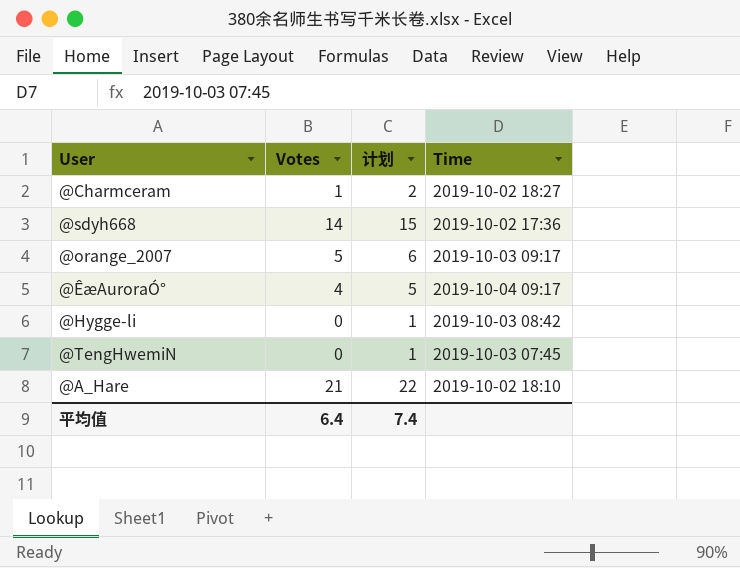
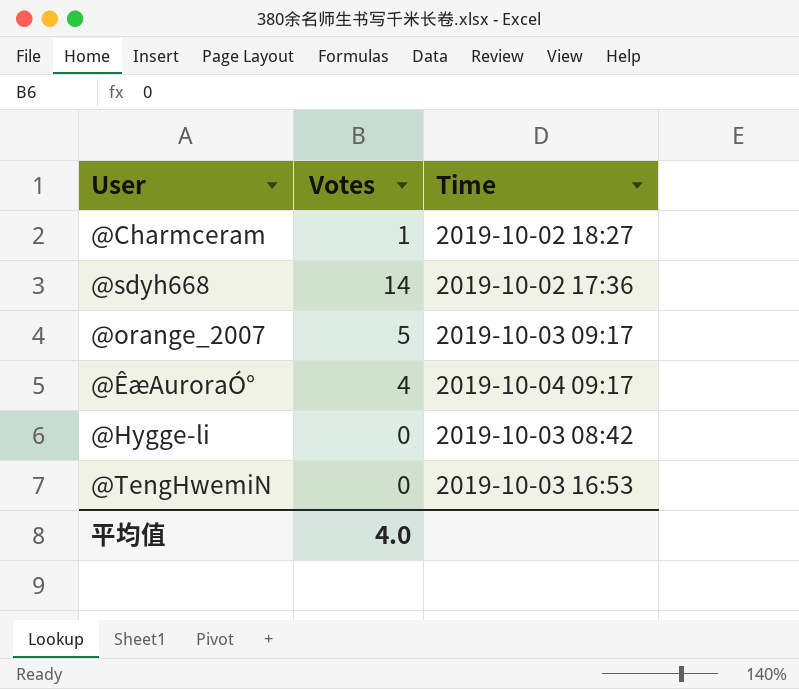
column 计划 | formula: [Votes] + 1 -> none
row @A_Hare: 21 | 22 | 2019-10-02 18:10 -> none
@TengHwemiN | Time: 2019-10-03 07:45 -> 2019-10-03 16:53
平均值 | Votes: 6.4 -> 4.0

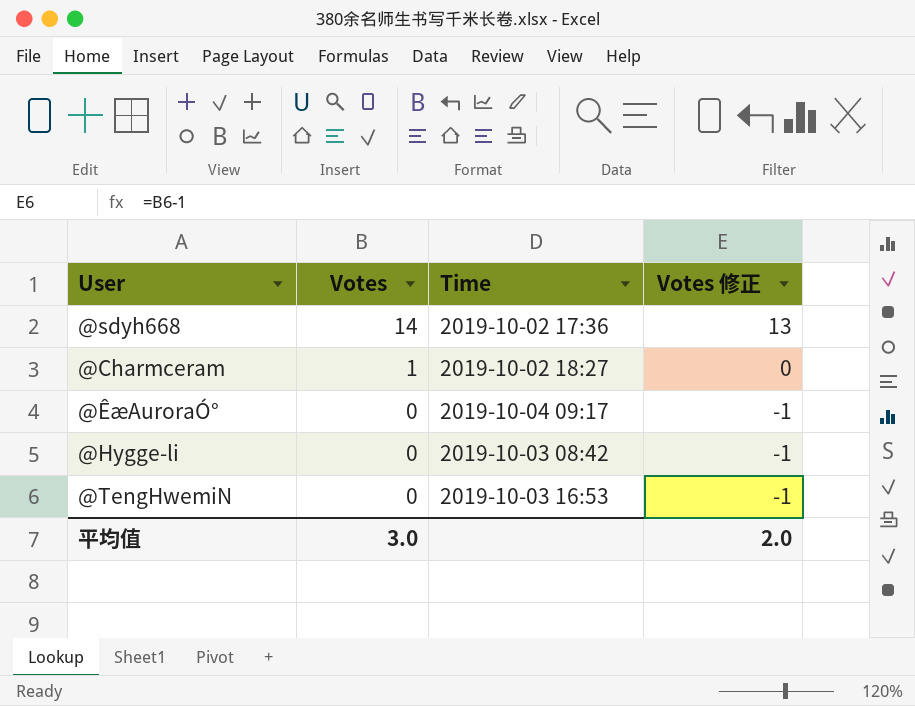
row order: none -> Votes descending
column Votes 修正 | formula: none -> [Votes] - 1
row @orange_2007: 5 | 2019-10-03 09:17 -> none
@ÊæAuroraÓ° | Votes: 4 -> 0
平均值 | Votes: 4.0 -> 3.0

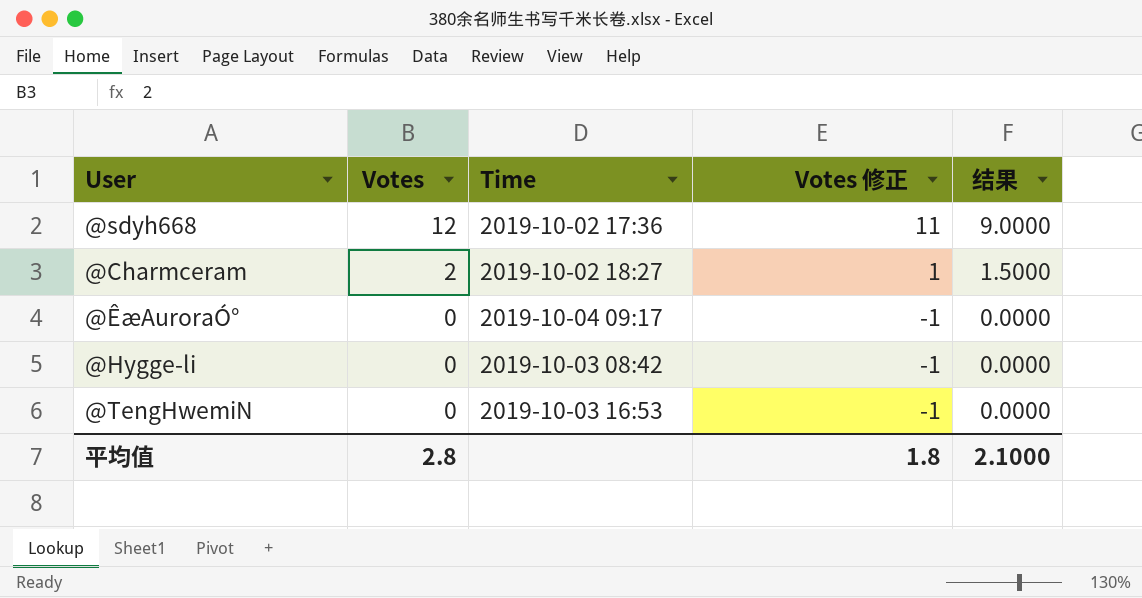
column 结果 | formula: none -> [Votes] * 0.75
@sdyh668 | Votes: 14 -> 12
@sdyh668 | Votes 修正: 13 -> 11
@Charmceram | Votes: 1 -> 2
@Charmceram | Votes 修正: 0 -> 1
平均值 | Votes: 3.0 -> 2.8
平均值 | Votes 修正: 2.0 -> 1.8

